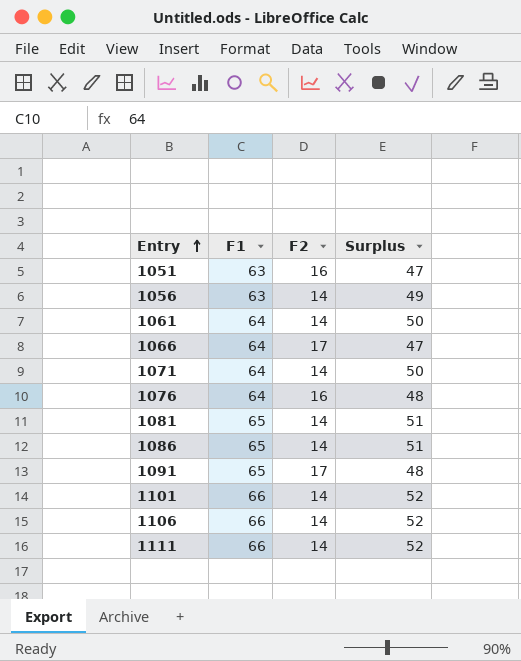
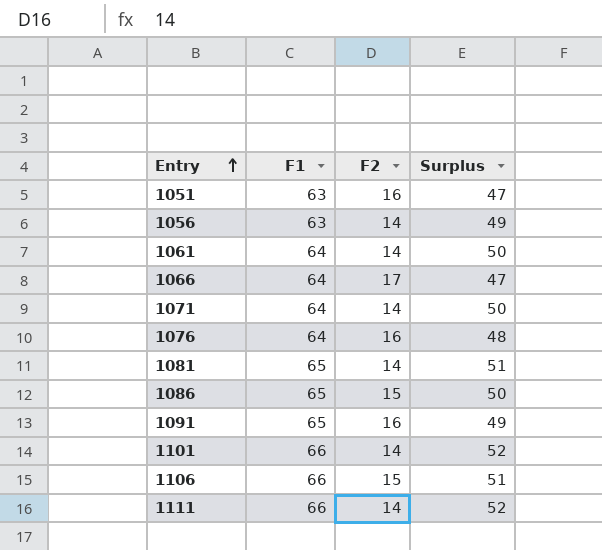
1086 | F2: 14 -> 15
1086 | Surplus: 51 -> 50
1091 | F2: 17 -> 16
1091 | Surplus: 48 -> 49
1106 | F2: 14 -> 15
1106 | Surplus: 52 -> 51

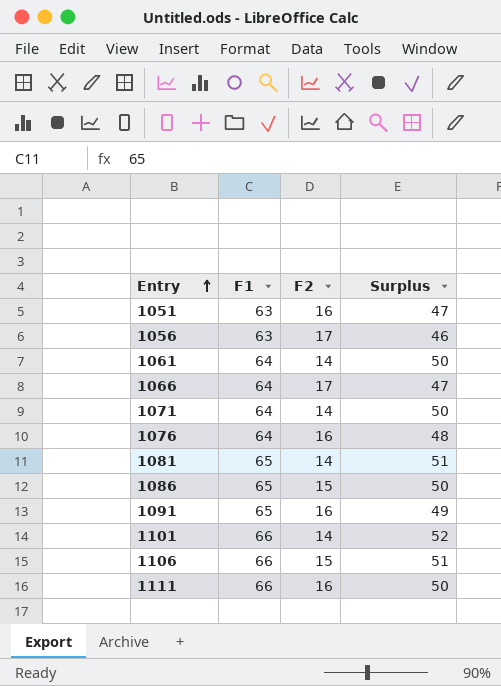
1056 | F2: 14 -> 17
1056 | Surplus: 49 -> 46
1111 | F2: 14 -> 16
1111 | Surplus: 52 -> 50

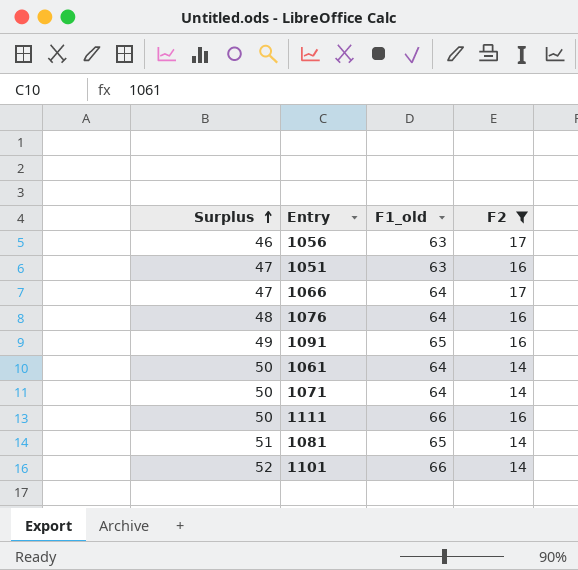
filter: none -> F2 != 15
row order: Entry ascending -> Surplus ascending
column Surplus | position: 4 -> 1
column name: F1 -> F1_old

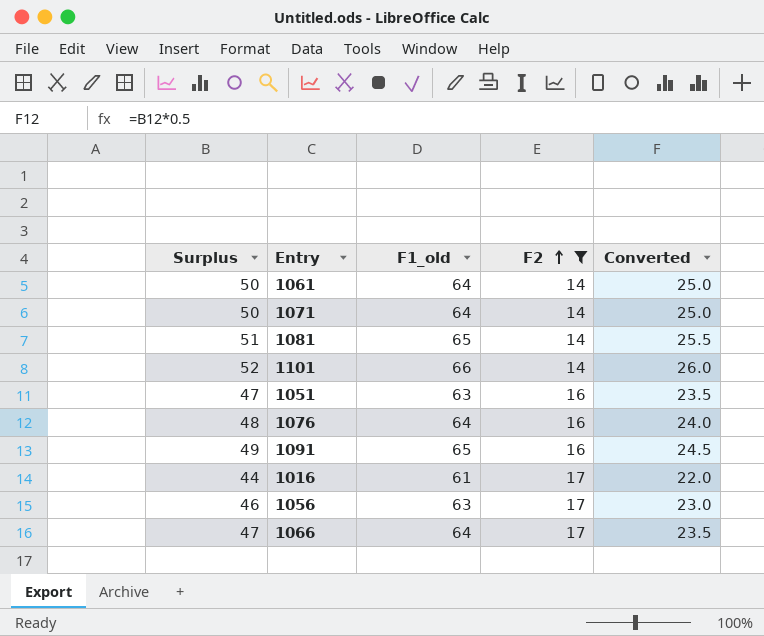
row order: Surplus ascending -> F2 ascending
column Converted | formula: none -> [Surplus] * 0.5
row 1111: 50 | 66 | 16 -> none
row 1016: none -> 44 | 61 | 17 | 22.0

